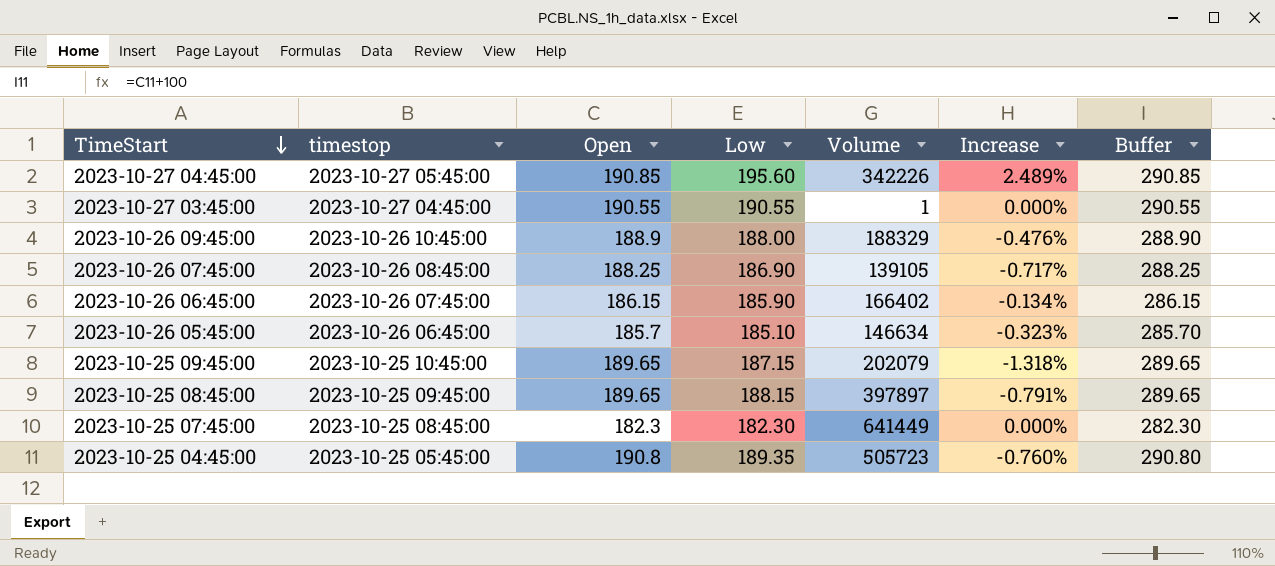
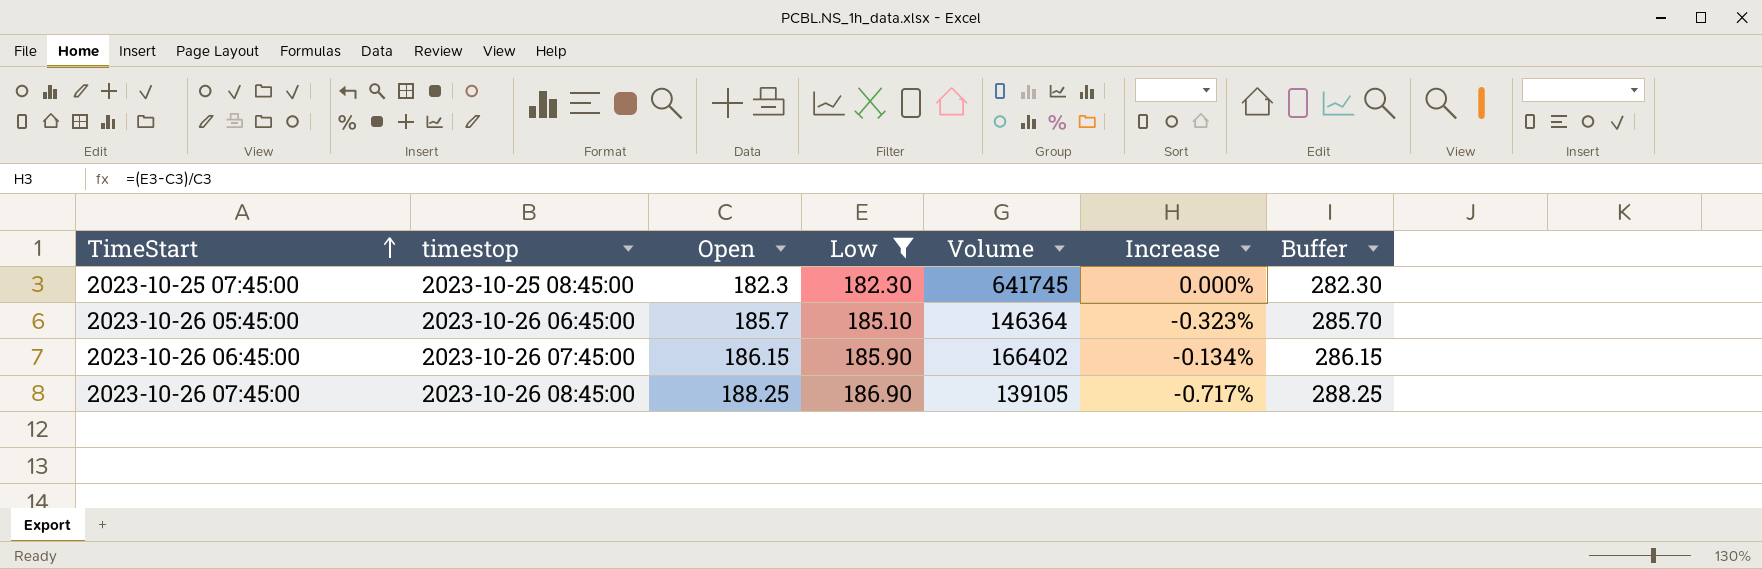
filter: none -> Low <= 186.90
row order: TimeStart descending -> TimeStart ascending
2023-10-25 07:45:00 | Volume: 641449 -> 641745
2023-10-26 05:45:00 | Volume: 146634 -> 146364

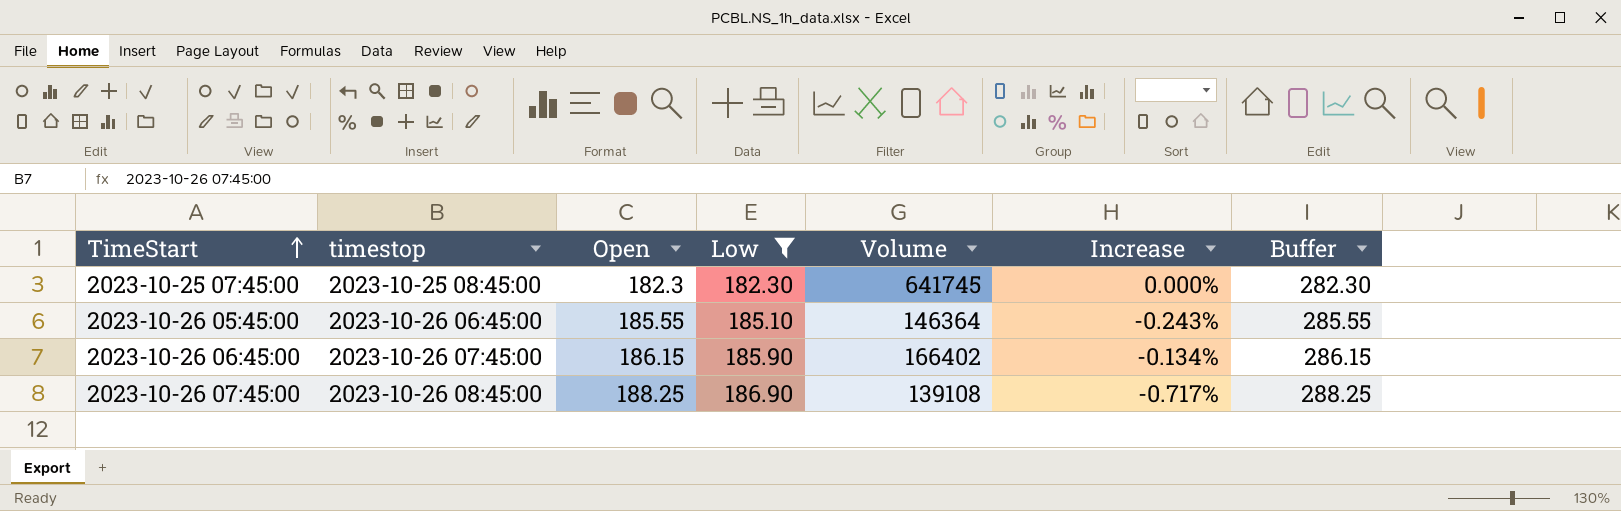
2023-10-26 05:45:00 | Open: 185.7 -> 185.55
2023-10-26 05:45:00 | Increase: -0.323% -> -0.243%
2023-10-26 05:45:00 | Buffer: 285.70 -> 285.55
2023-10-26 07:45:00 | Volume: 139105 -> 139108

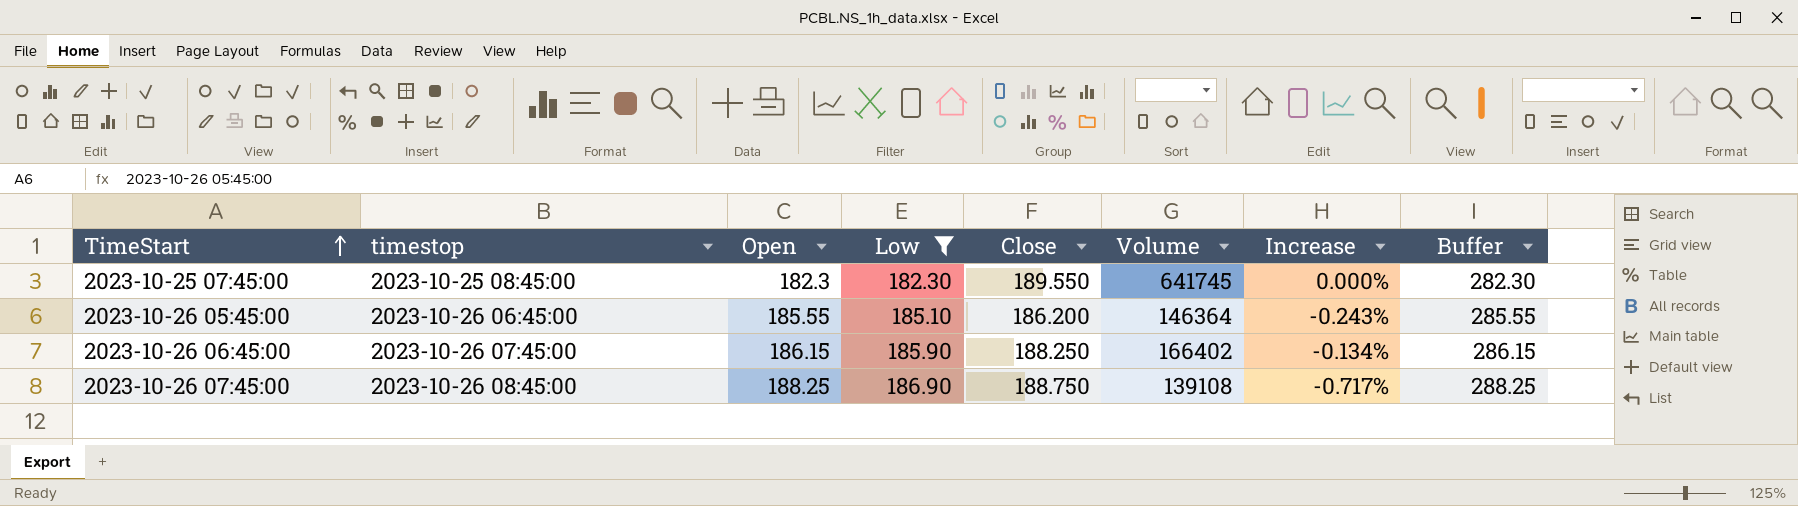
column Close | position: none -> 5

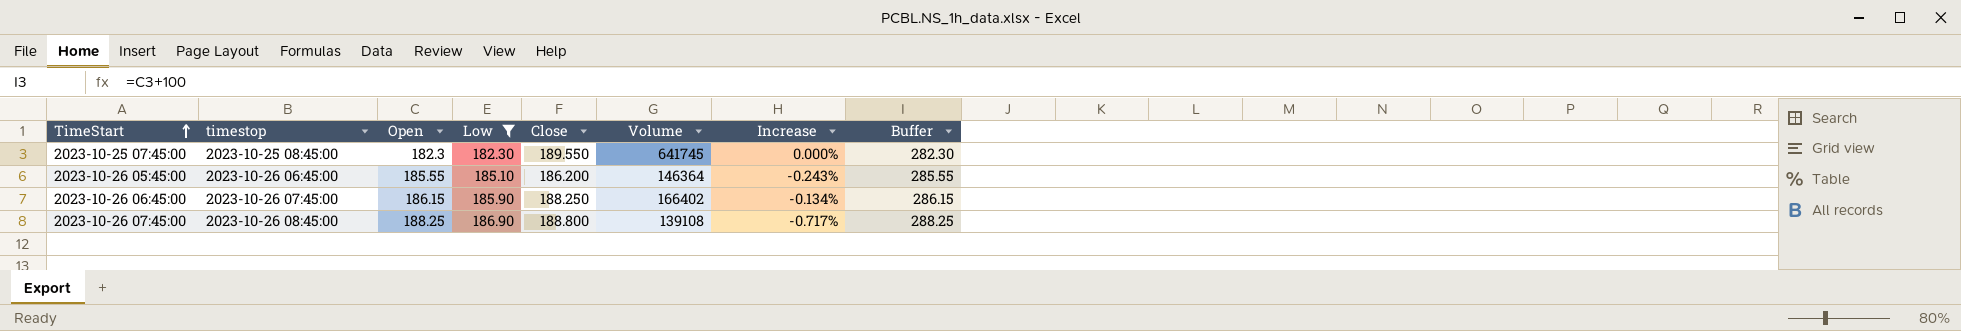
2023-10-26 07:45:00 | Close: 188.750 -> 188.800

